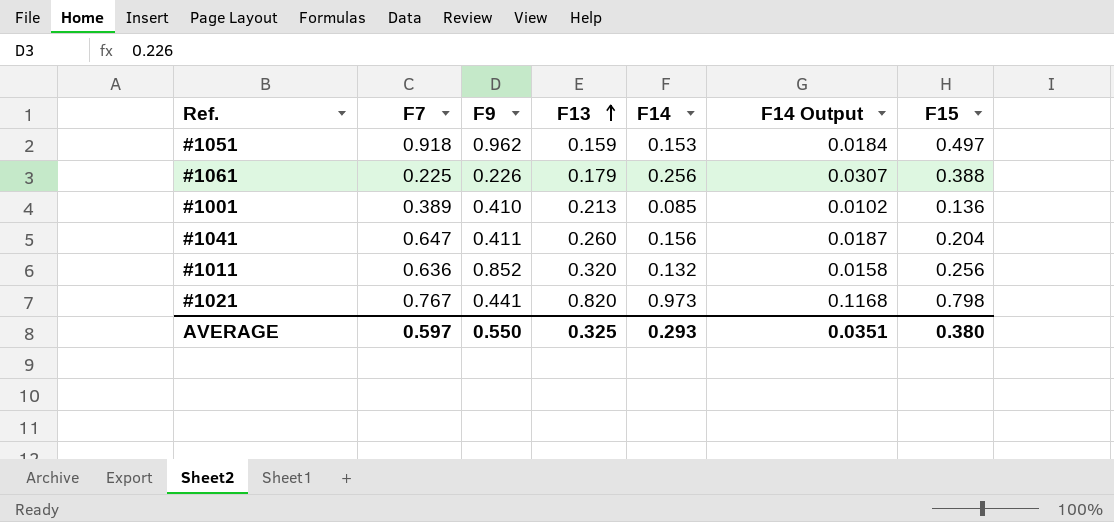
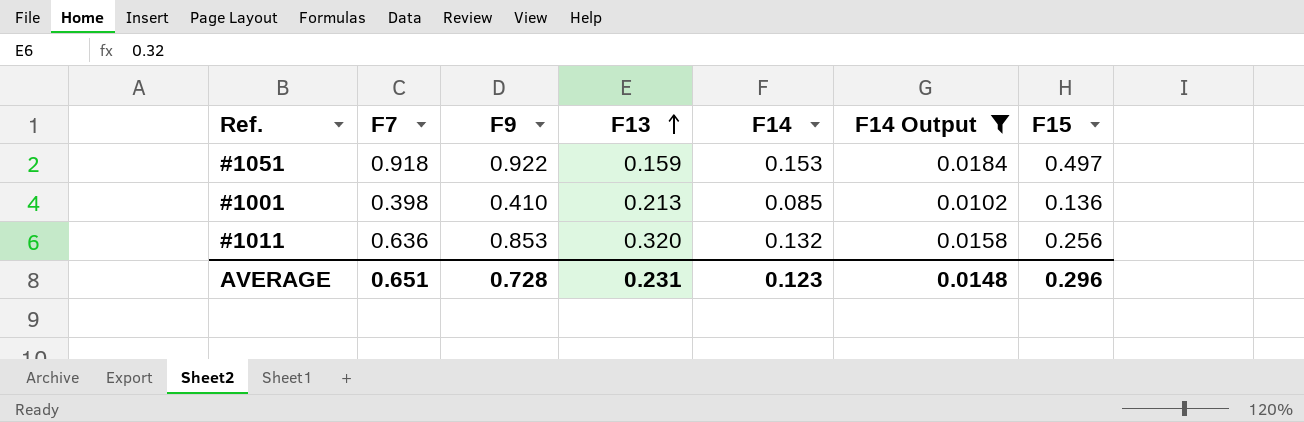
filter: none -> F14 Output <= 0.0184
#1051 | F9: 0.962 -> 0.922
#1001 | F7: 0.389 -> 0.398
#1011 | F9: 0.852 -> 0.853
AVERAGE | F7: 0.597 -> 0.651
AVERAGE | F9: 0.550 -> 0.728
AVERAGE | F13: 0.325 -> 0.231
AVERAGE | F14: 0.293 -> 0.123
AVERAGE | F14 Output: 0.0351 -> 0.0148
AVERAGE | F15: 0.380 -> 0.296

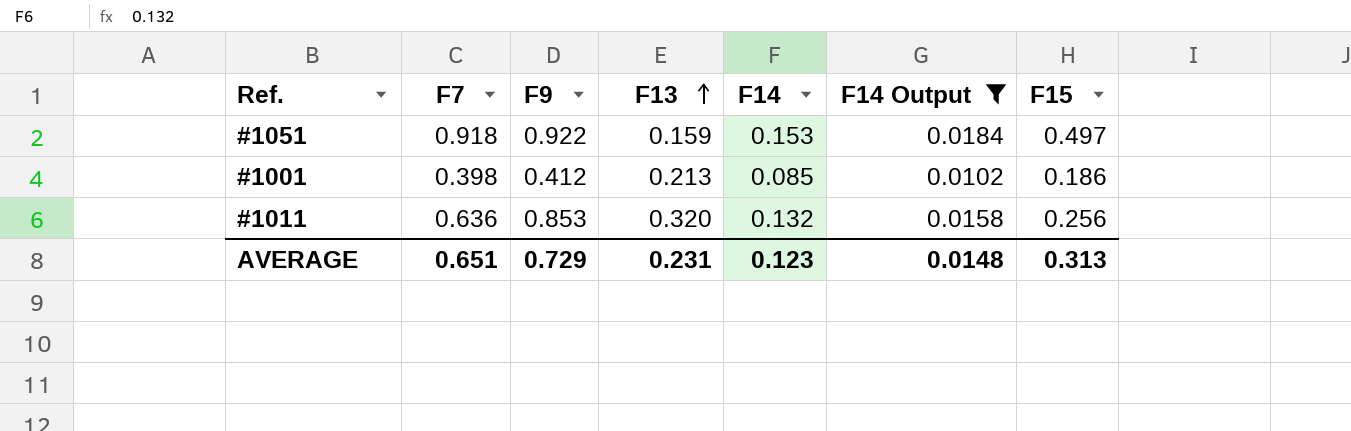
#1001 | F9: 0.410 -> 0.412
#1001 | F15: 0.136 -> 0.186
AVERAGE | F9: 0.728 -> 0.729
AVERAGE | F15: 0.296 -> 0.313

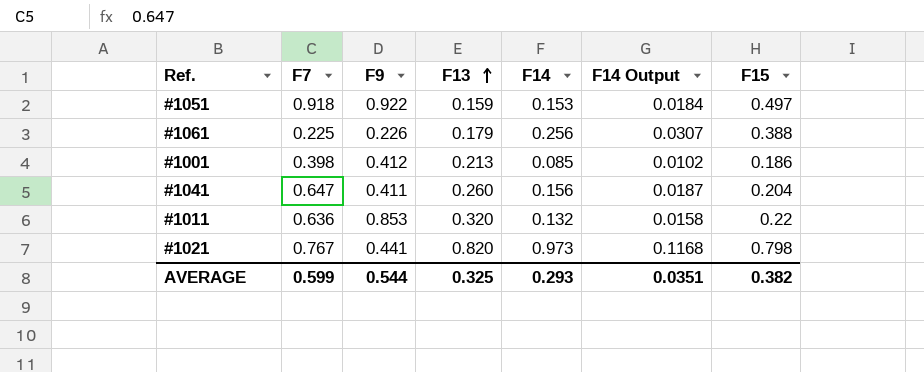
filter: F14 Output <= 0.0184 -> none
#1011 | F15: 0.256 -> 0.22
AVERAGE | F7: 0.651 -> 0.599
AVERAGE | F9: 0.729 -> 0.544
AVERAGE | F13: 0.231 -> 0.325
AVERAGE | F14: 0.123 -> 0.293
AVERAGE | F14 Output: 0.0148 -> 0.0351
AVERAGE | F15: 0.313 -> 0.382

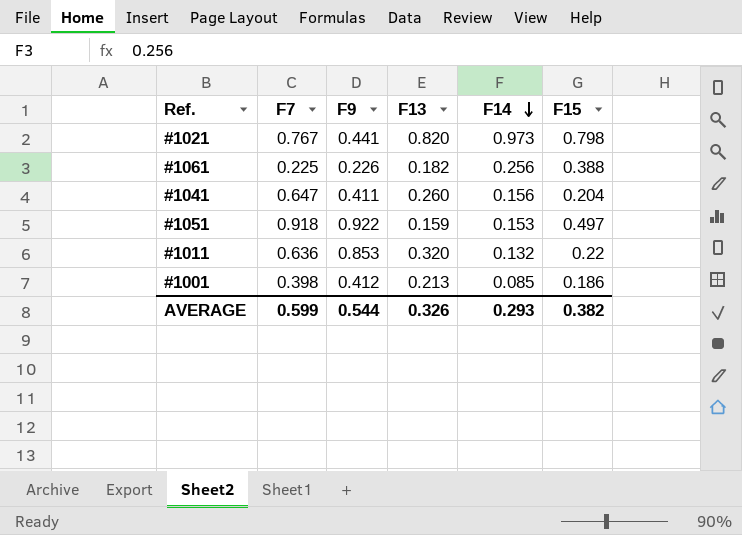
row order: F13 ascending -> F14 descending
column F14 Output | formula: [F14] * 0.12 -> none
#1061 | F13: 0.179 -> 0.182
AVERAGE | F13: 0.325 -> 0.326

